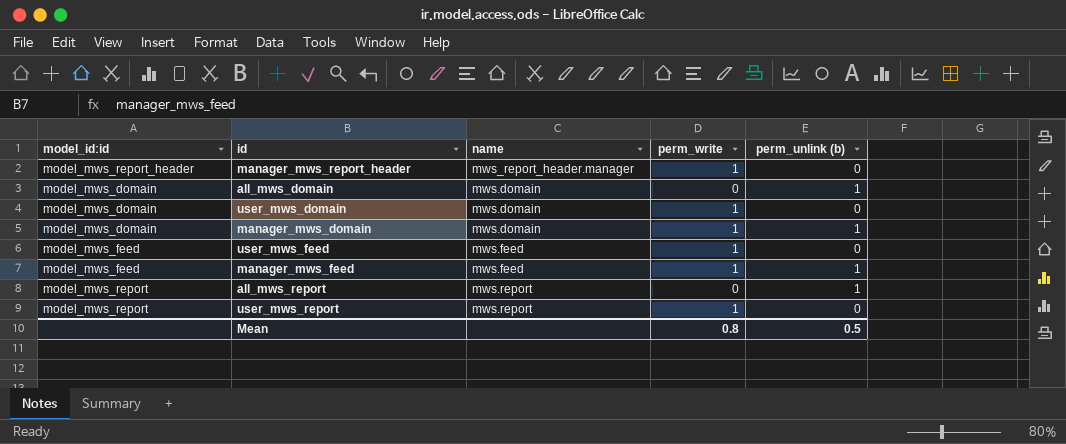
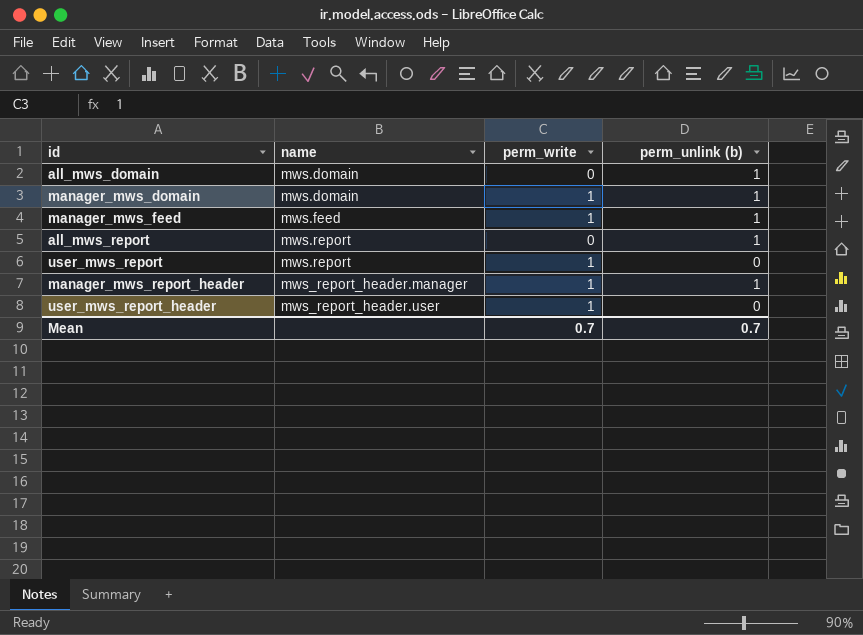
row order: none -> name ascending
column model_id:id | position: 1 -> none
row user_mws_domain: model_mws_domain | mws.domain | 1 | 0 -> none
row user_mws_feed: model_mws_feed | mws.feed | 1 | 0 -> none
manager_mws_report_header | perm_unlink (b): 0 -> 1
row user_mws_report_header: none -> mws_report_header.user | 1 | 0
Mean | perm_write: 0.8 -> 0.7
Mean | perm_unlink (b): 0.5 -> 0.7

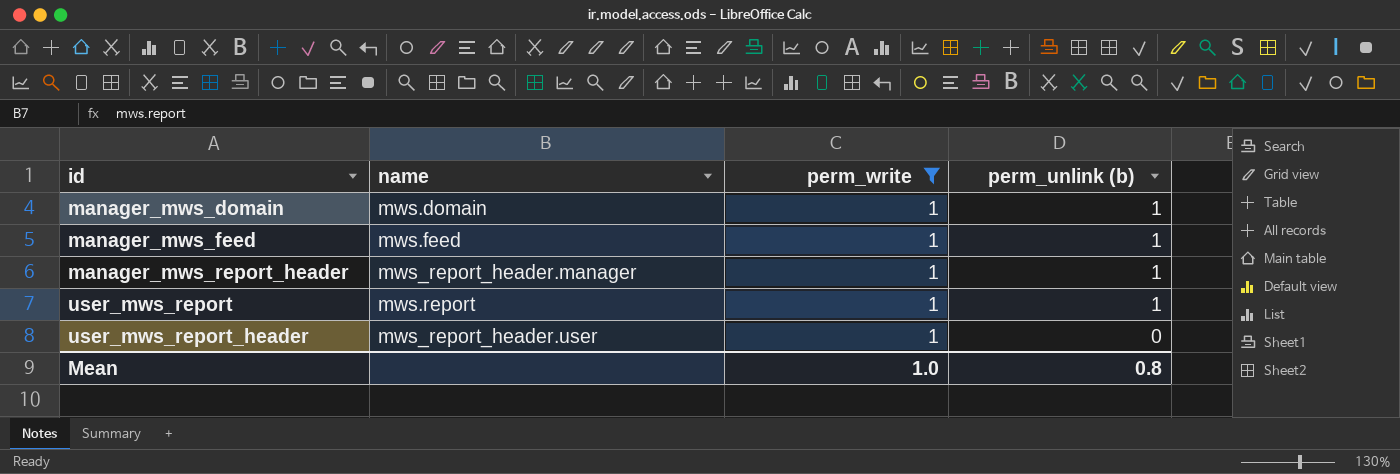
filter: none -> perm_write = 1
row order: name ascending -> id ascending
user_mws_report | perm_unlink (b): 0 -> 1
Mean | perm_write: 0.7 -> 1.0
Mean | perm_unlink (b): 0.7 -> 0.8

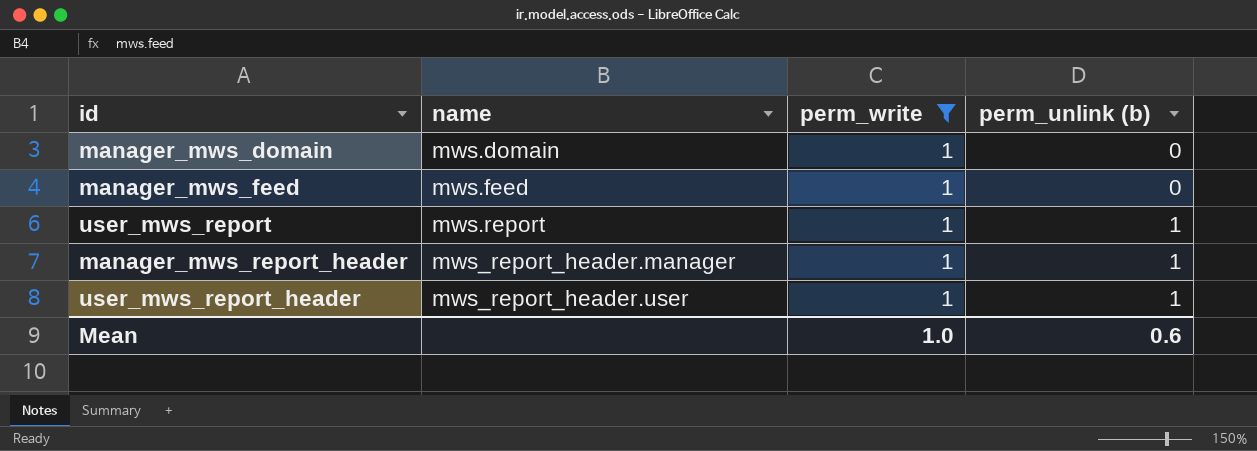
row order: id ascending -> name ascending
manager_mws_domain | perm_unlink (b): 1 -> 0
manager_mws_feed | perm_unlink (b): 1 -> 0
user_mws_report_header | perm_unlink (b): 0 -> 1
Mean | perm_unlink (b): 0.8 -> 0.6

